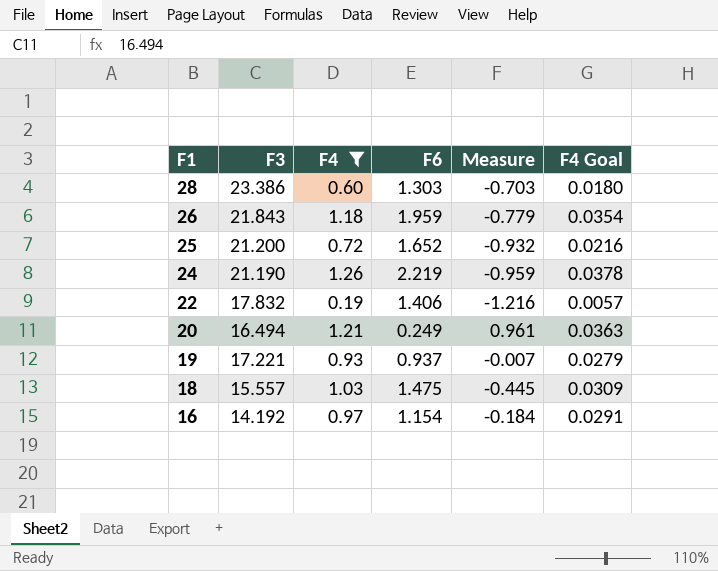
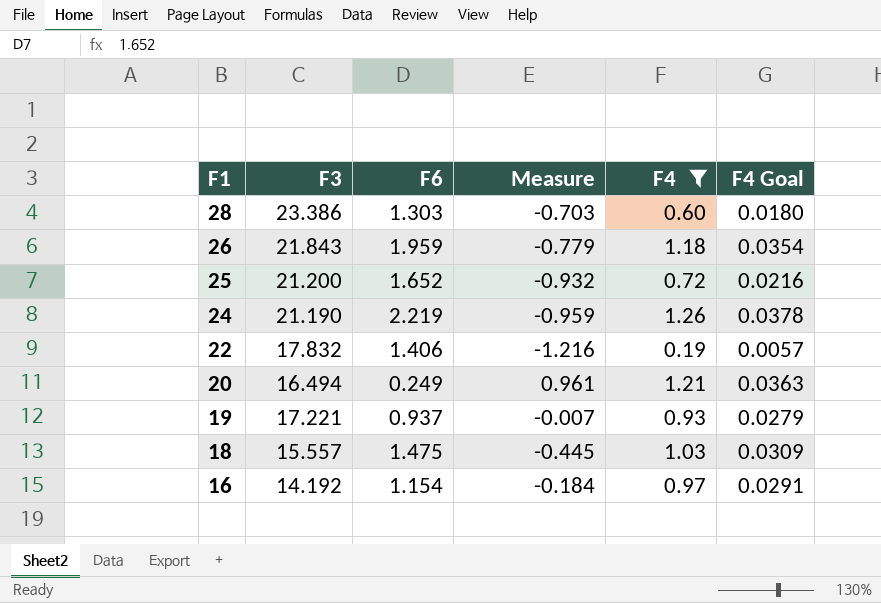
column F4 | position: 3 -> 5

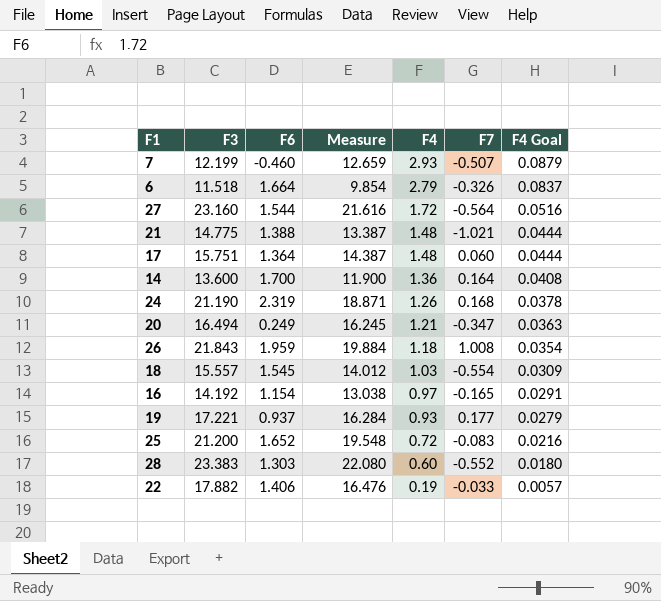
filter: F4 <= 1.26 -> none
row order: F1 descending -> F4 descending
column Measure | formula: [F4] - [F6] -> [F3] - [F6]
column F7 | position: none -> 6
24 | F6: 2.219 -> 2.319
18 | F6: 1.475 -> 1.545
28 | F3: 23.386 -> 23.383
22 | F3: 17.832 -> 17.882

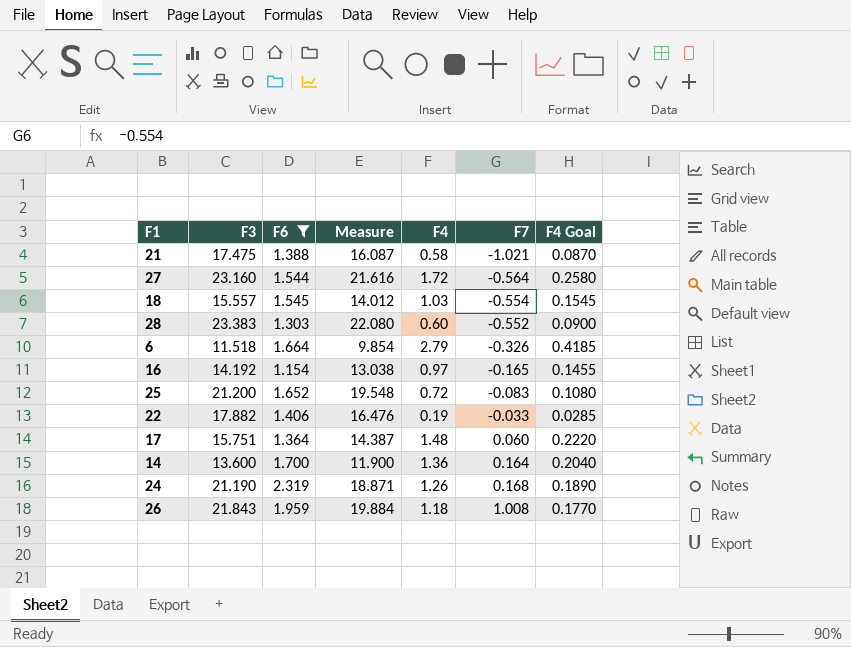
filter: none -> F6 >= 1.154
row order: F4 descending -> F7 ascending
column F4 Goal | formula: [F4] * 0.03 -> [F4] * 0.15
21 | F3: 14.775 -> 17.475
21 | Measure: 13.387 -> 16.087
21 | F4: 1.48 -> 0.58

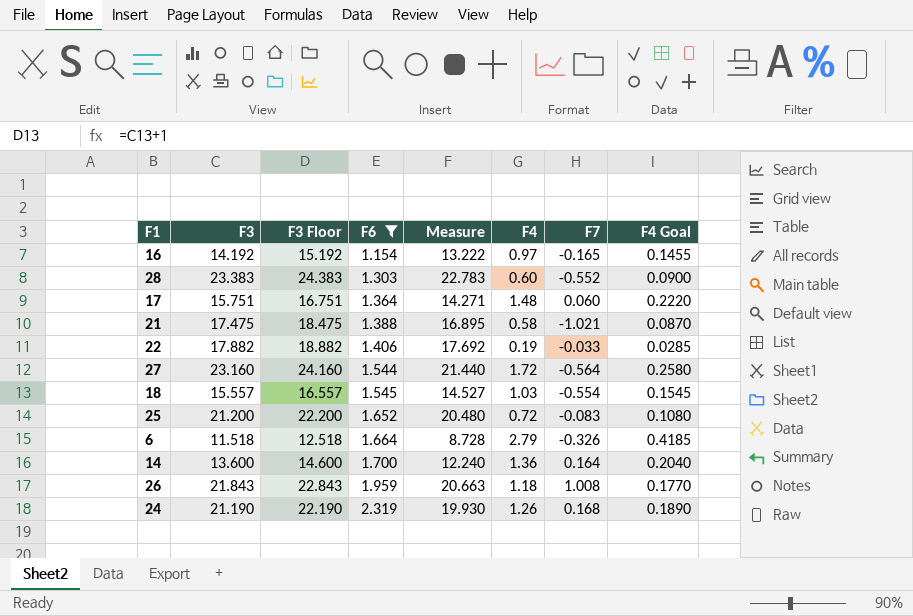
row order: F7 ascending -> F6 ascending
column F3 Floor | formula: none -> [F3] + 1
column Measure | formula: [F3] - [F6] -> [F3] - [F4]

